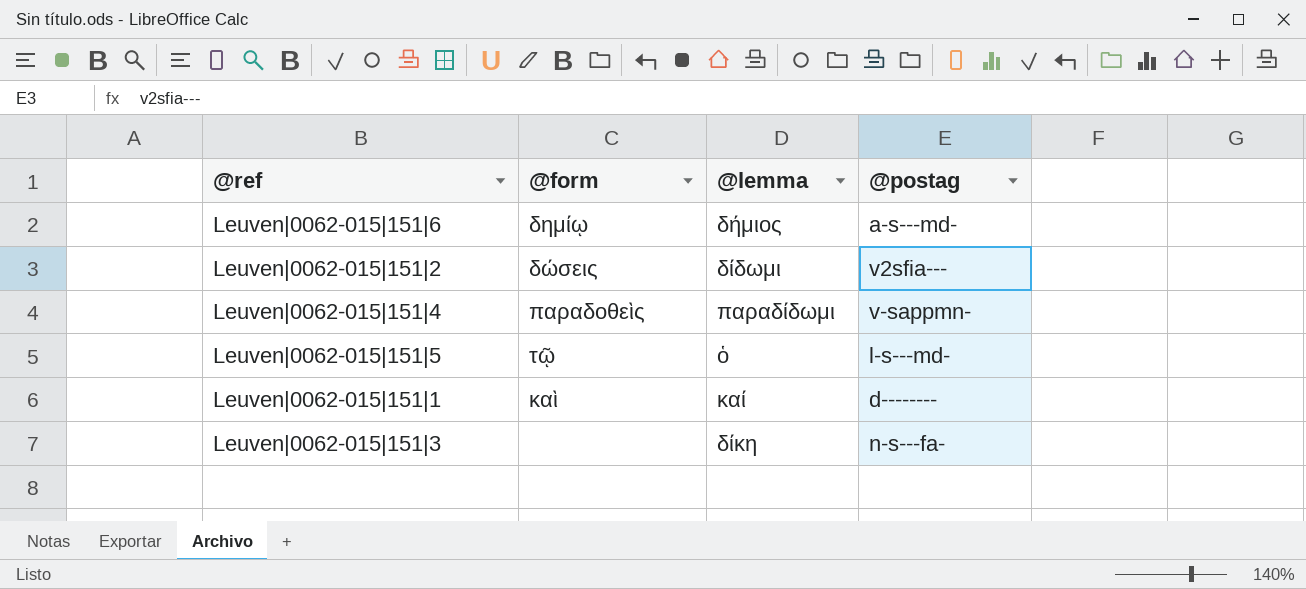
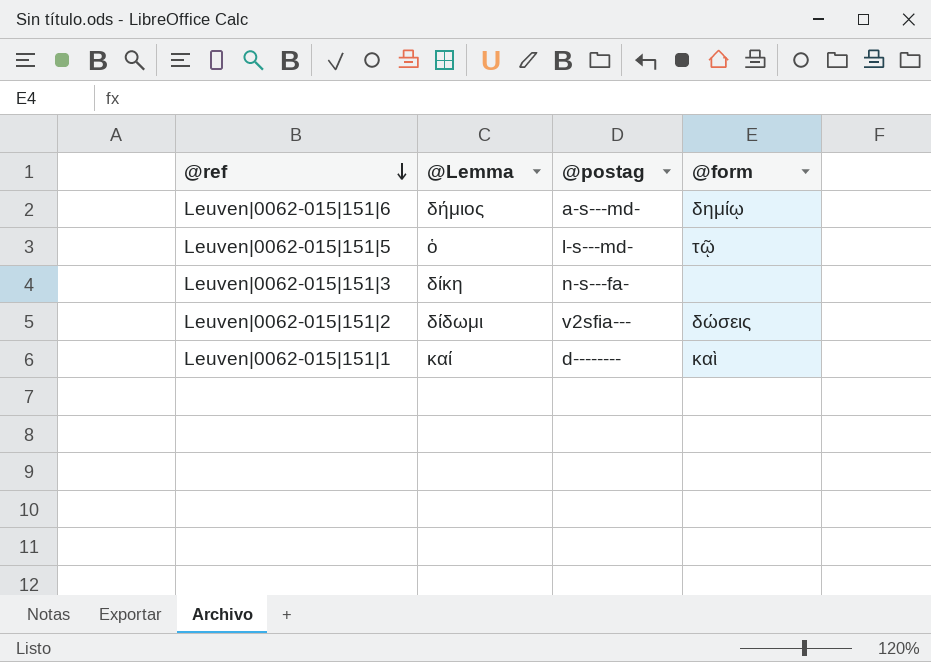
row order: none -> @ref descending
column name: @lemma -> @Lemma
column @form | position: 2 -> 4
row Leuven|0062-015|151|4: παραδοθεὶς | παραδίδωμι | v-sappmn- -> none

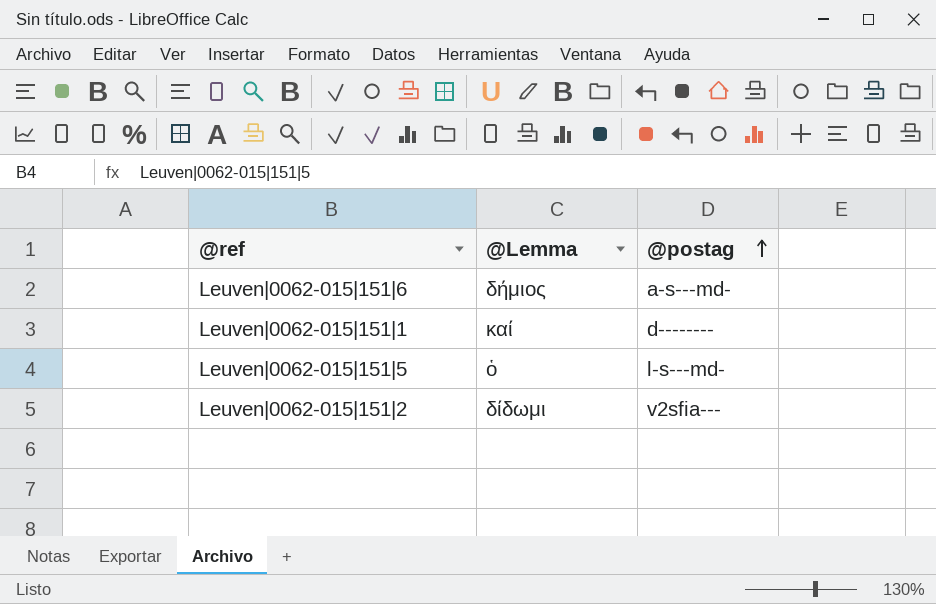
row order: @ref descending -> @postag ascending
column @form | position: 4 -> none
row Leuven|0062-015|151|3: δίκη | n-s---fa- | none -> none

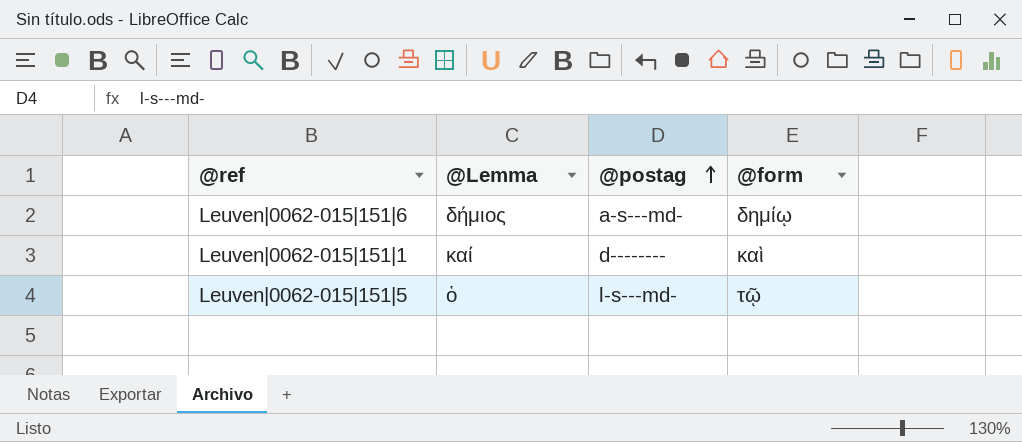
column @form | position: none -> 4
row Leuven|0062-015|151|2: δίδωμι | v2sfia--- -> none

